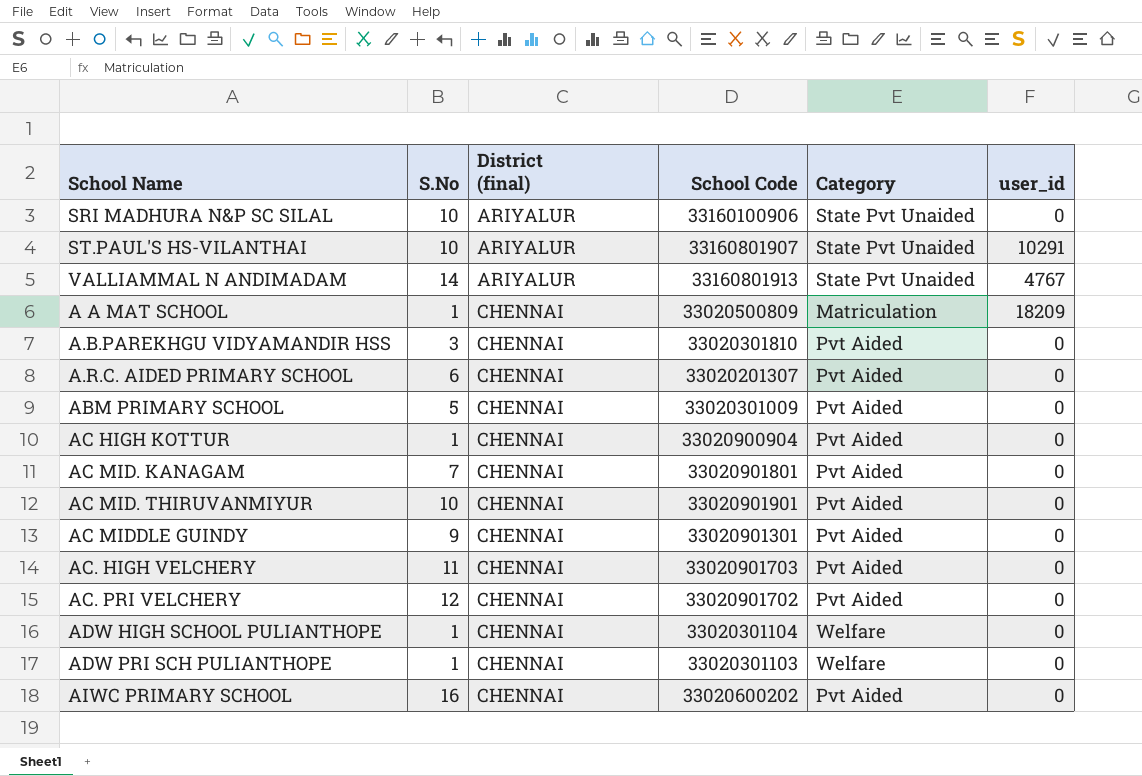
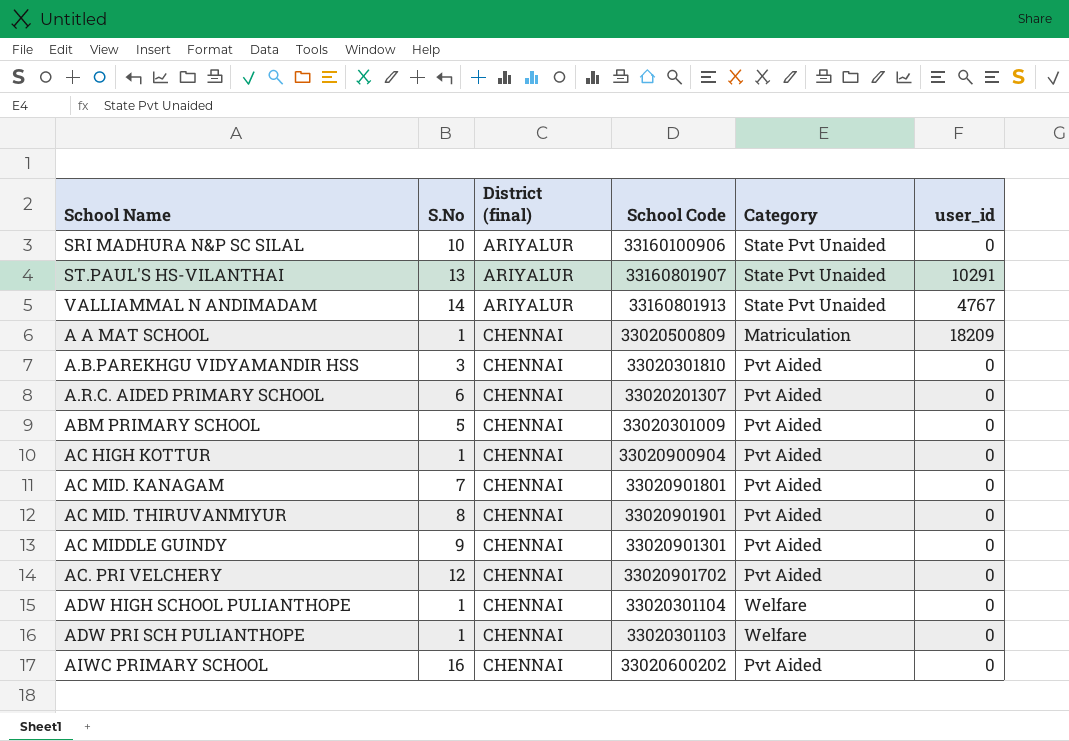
row AC. HIGH VELCHERY: 11 | CHENNAI | 33020901703 | Pvt Aided | 0 -> none
ST.PAUL'S HS-VILANTHAI | S.No: 10 -> 13
AC MID. THIRUVANMIYUR | S.No: 10 -> 8

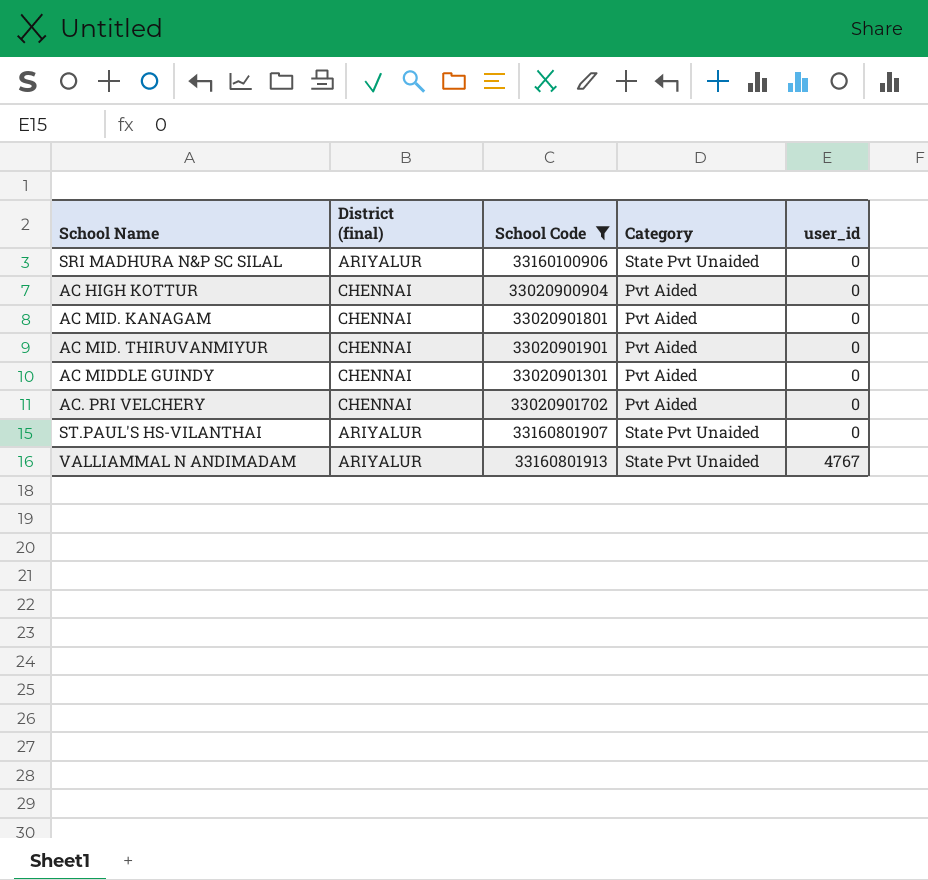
filter: none -> School Code >= 33020900904
row order: District (final) ascending -> user_id ascending
column S.No | position: 2 -> none
ST.PAUL'S HS-VILANTHAI | user_id: 10291 -> 0

